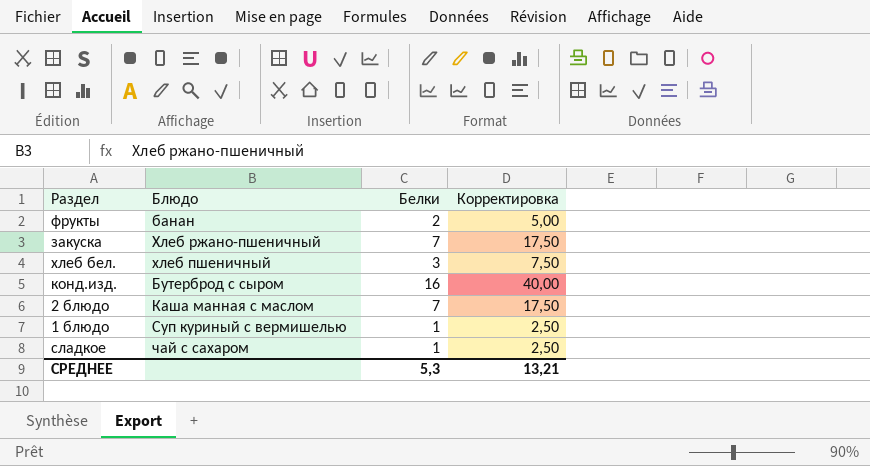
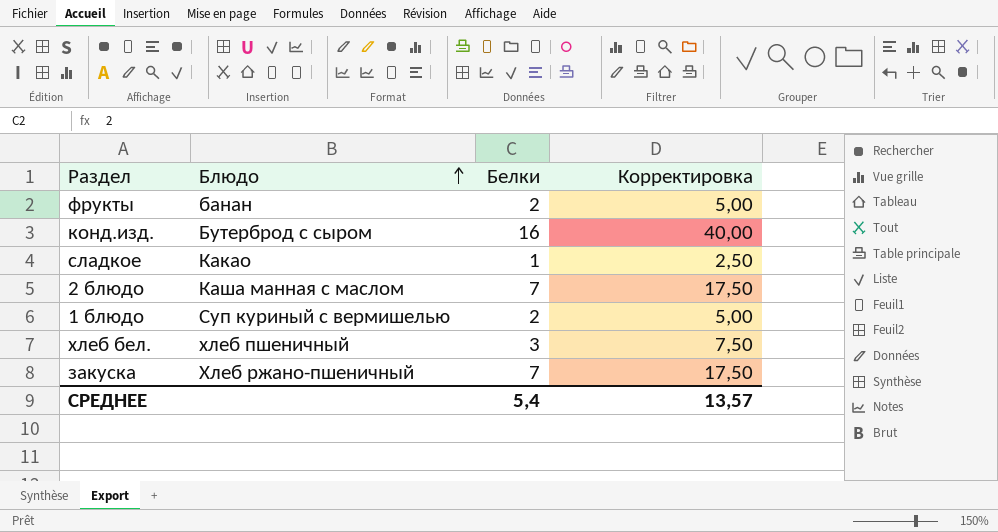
row order: none -> Блюдо ascending
сладкое | Блюдо: чай с сахаром -> Какао
1 блюдо | Белки: 1 -> 2
1 блюдо | Корректировка: 2,50 -> 5,00
СРЕДНЕЕ | Белки: 5,3 -> 5,4
СРЕДНЕЕ | Корректировка: 13,21 -> 13,57

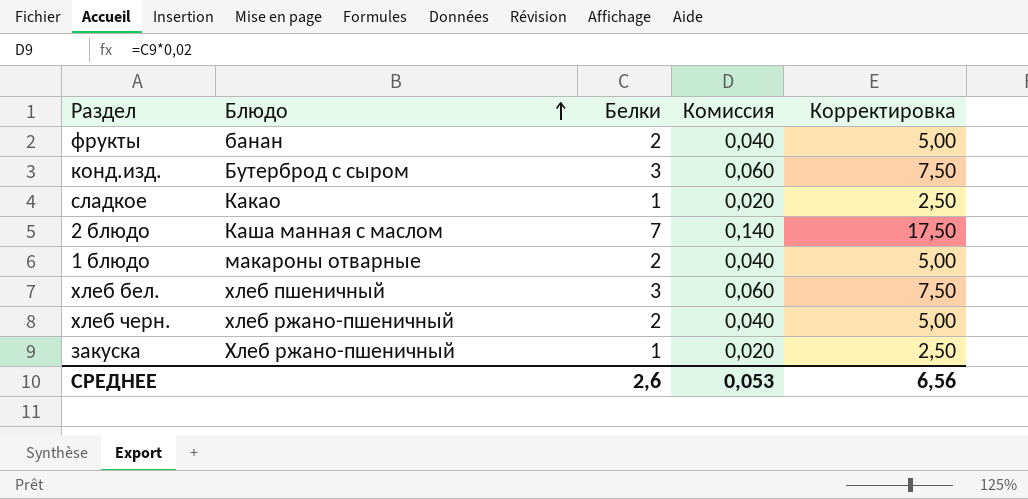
column Комиссия | formula: none -> [Белки] * 0,02
конд.изд. | Белки: 16 -> 3
конд.изд. | Корректировка: 40,00 -> 7,50
1 блюдо | Блюдо: Суп куриный с вермишелью -> макароны отварные
row хлеб черн.: none -> хлеб ржано-пшеничный | 2 | 0,040 | 5,00
закуска | Белки: 7 -> 1
закуска | Корректировка: 17,50 -> 2,50
СРЕДНЕЕ | Белки: 5,4 -> 2,6
СРЕДНЕЕ | Корректировка: 13,57 -> 6,56

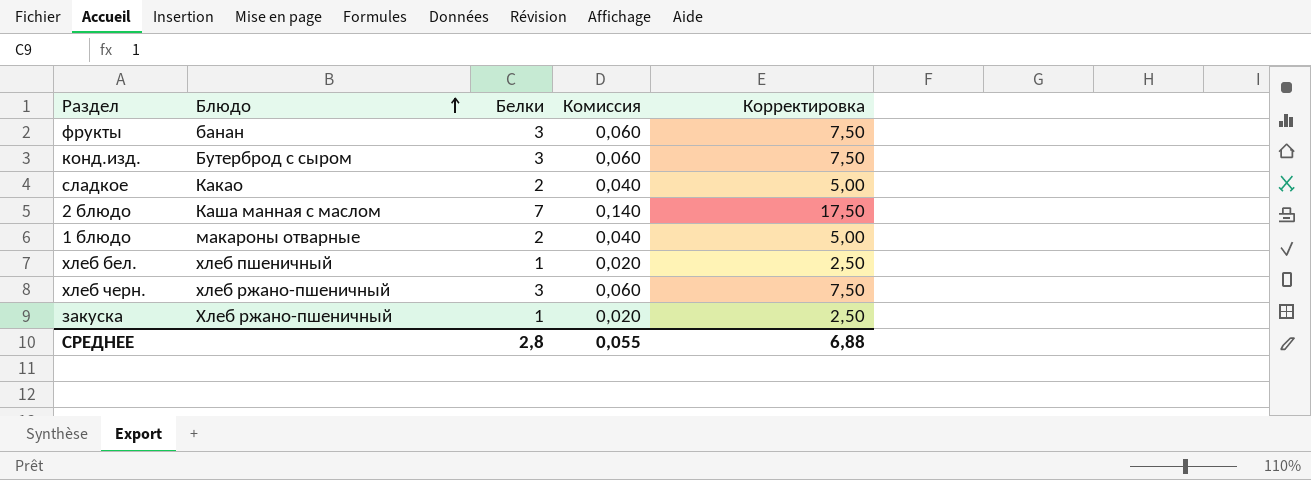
фрукты | Белки: 2 -> 3
фрукты | Комиссия: 0,040 -> 0,060
фрукты | Корректировка: 5,00 -> 7,50
сладкое | Белки: 1 -> 2
сладкое | Комиссия: 0,020 -> 0,040
сладкое | Корректировка: 2,50 -> 5,00
хлеб бел. | Белки: 3 -> 1
хлеб бел. | Комиссия: 0,060 -> 0,020
хлеб бел. | Корректировка: 7,50 -> 2,50
хлеб черн. | Белки: 2 -> 3
хлеб черн. | Комиссия: 0,040 -> 0,060
хлеб черн. | Корректировка: 5,00 -> 7,50
СРЕДНЕЕ | Белки: 2,6 -> 2,8
СРЕДНЕЕ | Комиссия: 0,053 -> 0,055
СРЕДНЕЕ | Корректировка: 6,56 -> 6,88

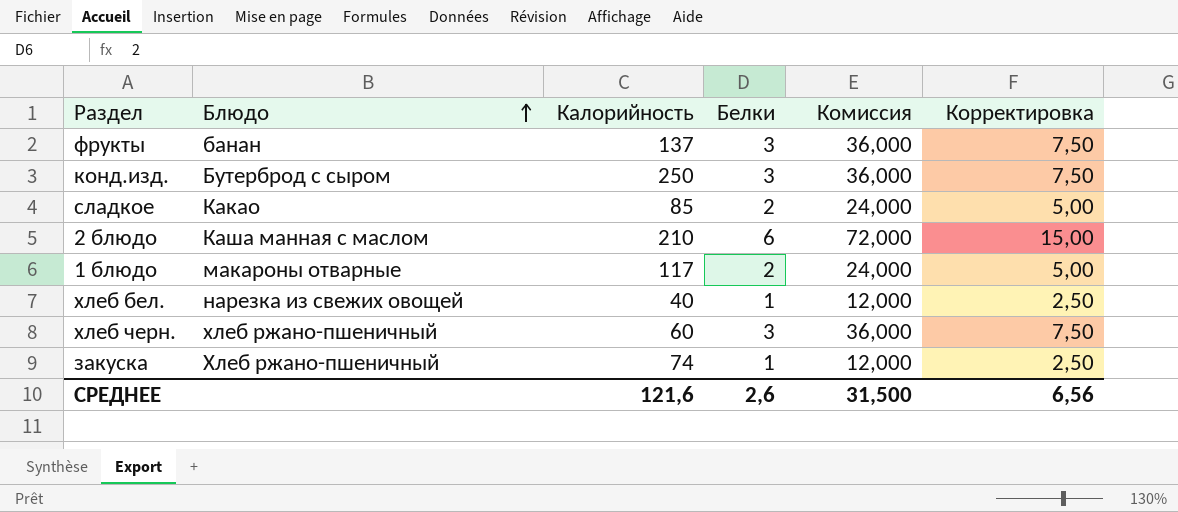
column Калорийность | position: none -> 3
column Комиссия | formula: [Белки] * 0,02 -> [Белки] * 12
2 блюдо | Белки: 7 -> 6
2 блюдо | Корректировка: 17,50 -> 15,00
хлеб бел. | Блюдо: хлеб пшеничный -> нарезка из свежих овощей
СРЕДНЕЕ | Белки: 2,8 -> 2,6
СРЕДНЕЕ | Комиссия: 0,055 -> 31,500
СРЕДНЕЕ | Корректировка: 6,88 -> 6,56

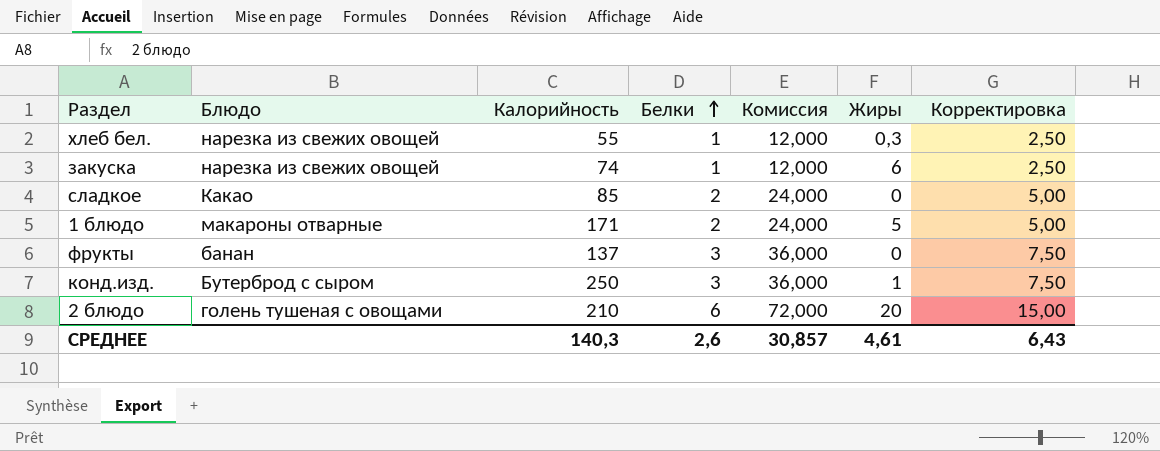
row order: Блюдо ascending -> Белки ascending
column Жиры | position: none -> 6
row хлеб черн.: хлеб ржано-пшеничный | 60 | 3 | 36,000 | 7,50 -> none
хлеб бел. | Калорийность: 40 -> 55
закуска | Блюдо: Хлеб ржано-пшеничный -> нарезка из свежих овощей
1 блюдо | Калорийность: 117 -> 171
2 блюдо | Блюдо: Каша манная с маслом -> голень тушеная с овощами
СРЕДНЕЕ | Калорийность: 121,6 -> 140,3
СРЕДНЕЕ | Комиссия: 31,500 -> 30,857
СРЕДНЕЕ | Корректировка: 6,56 -> 6,43

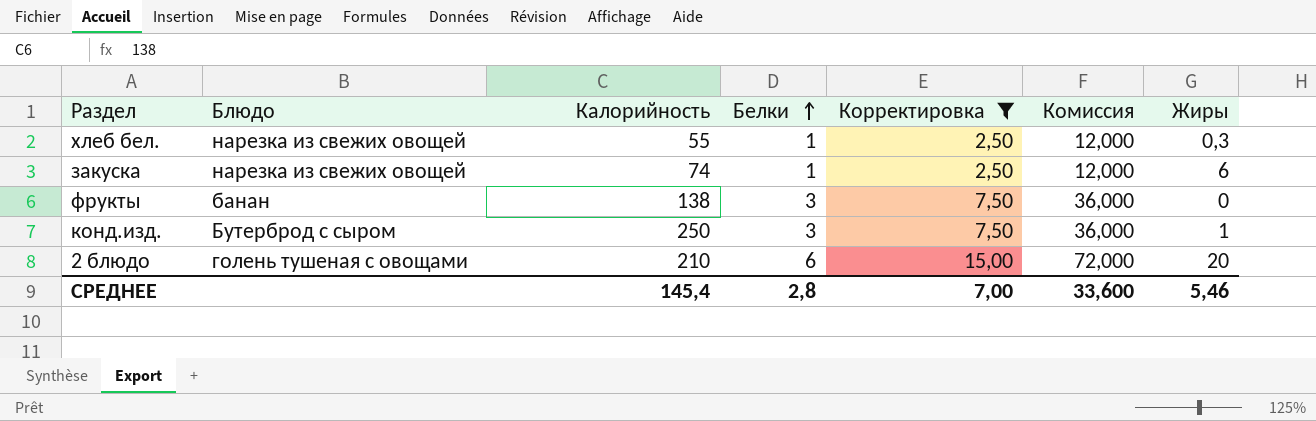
filter: none -> Корректировка != 5,00
column Корректировка | position: 7 -> 5
фрукты | Калорийность: 137 -> 138
СРЕДНЕЕ | Калорийность: 140,3 -> 145,4
СРЕДНЕЕ | Белки: 2,6 -> 2,8
СРЕДНЕЕ | Корректировка: 6,43 -> 7,00
СРЕДНЕЕ | Комиссия: 30,857 -> 33,600
СРЕДНЕЕ | Жиры: 4,61 -> 5,46

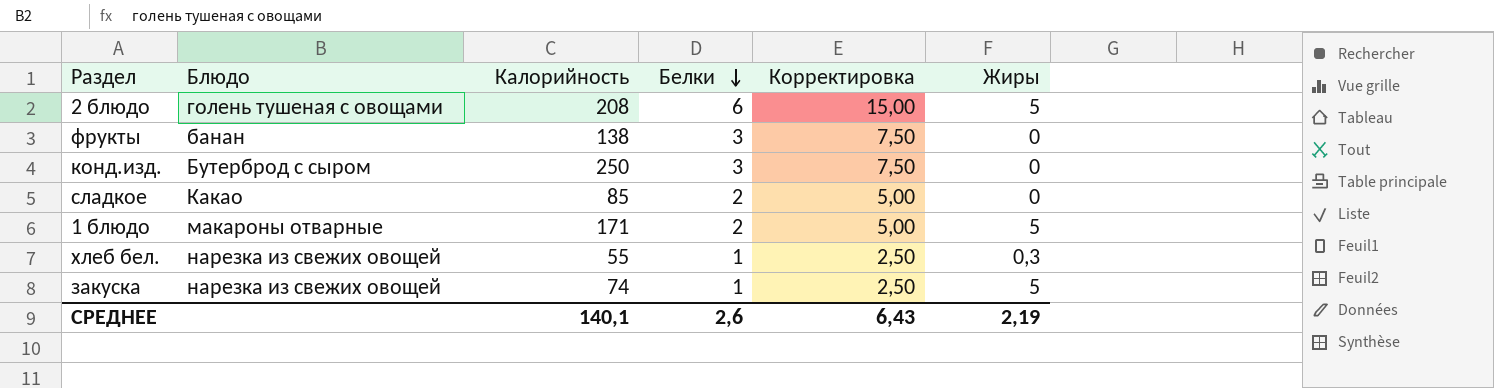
filter: Корректировка != 5,00 -> none
row order: Белки ascending -> Белки descending
column Комиссия | formula: [Белки] * 12 -> none
2 блюдо | Калорийность: 210 -> 208
2 блюдо | Жиры: 20 -> 5
конд.изд. | Жиры: 1 -> 0
закуска | Жиры: 6 -> 5
СРЕДНЕЕ | Калорийность: 145,4 -> 140,1
СРЕДНЕЕ | Белки: 2,8 -> 2,6
СРЕДНЕЕ | Корректировка: 7,00 -> 6,43
СРЕДНЕЕ | Жиры: 5,46 -> 2,19

